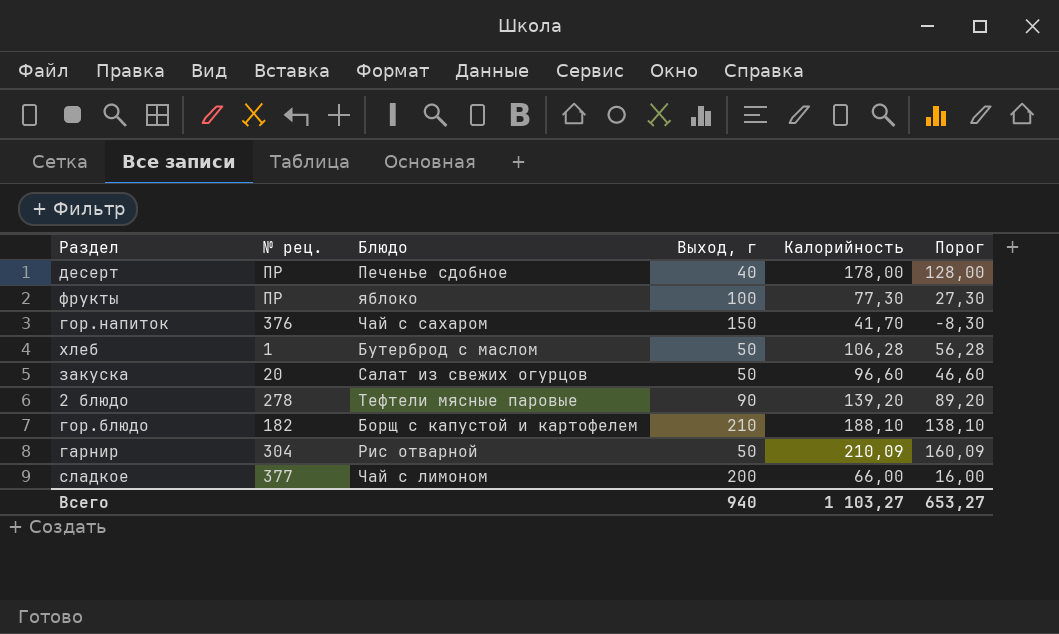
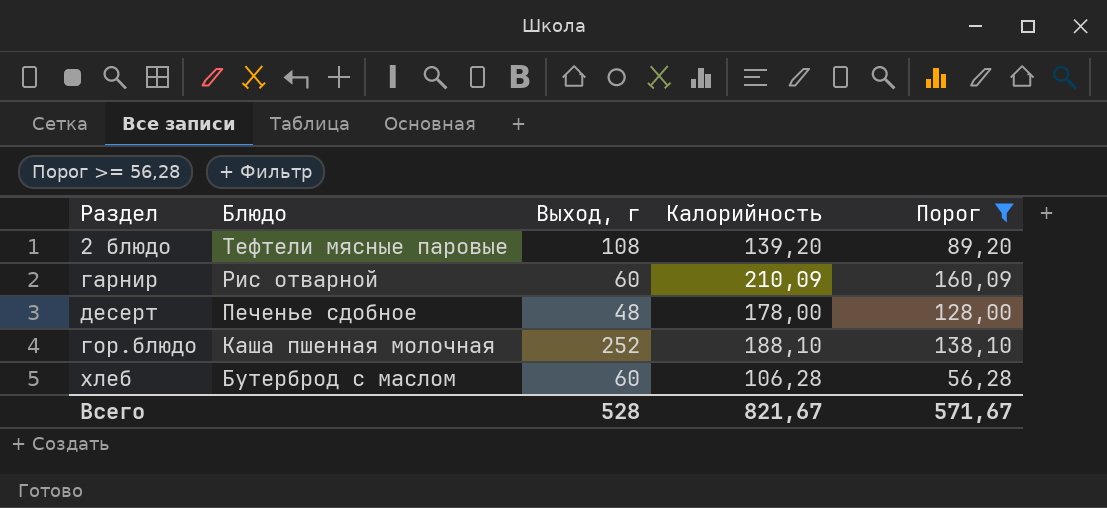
filter: none -> Порог >= 56,28
row order: none -> Блюдо descending
column № рец. | position: 2 -> none
2 блюдо | Выход, г: 90 -> 108
гарнир | Выход, г: 50 -> 60
десерт | Выход, г: 40 -> 48
гор.блюдо | Блюдо: Борщ с капустой и картофелем -> Каша пшенная молочная
гор.блюдо | Выход, г: 210 -> 252
хлеб | Выход, г: 50 -> 60
Всего | Выход, г: 940 -> 528
Всего | Калорийность: 1 103,27 -> 821,67
Всего | Порог: 653,27 -> 571,67

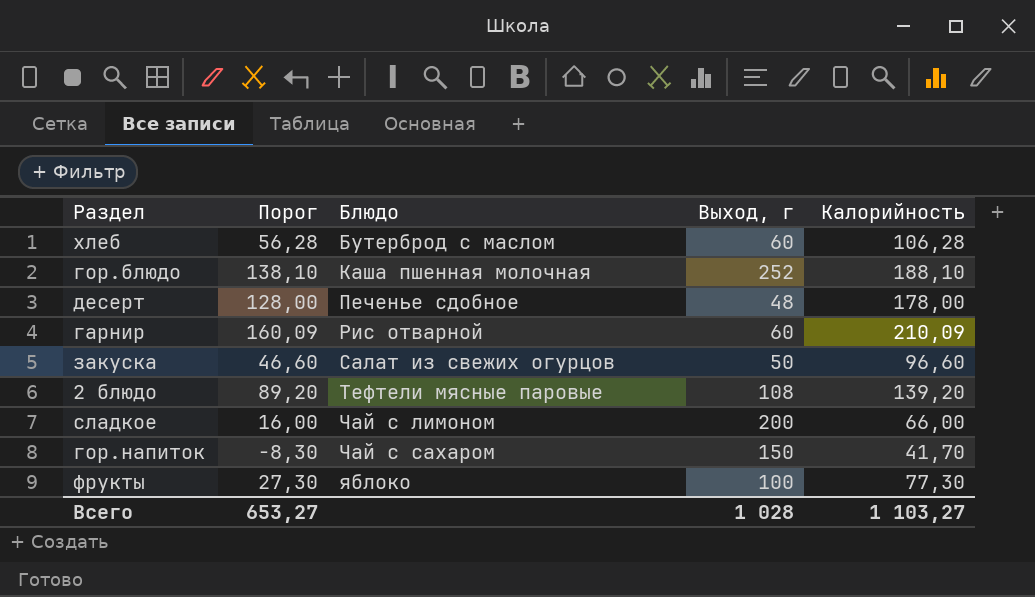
filter: Порог >= 56,28 -> none
row order: Блюдо descending -> Блюдо ascending
column Порог | position: 5 -> 2
Всего | Порог: 571,67 -> 653,27
Всего | Выход, г: 528 -> 1 028
Всего | Калорийность: 821,67 -> 1 103,27

